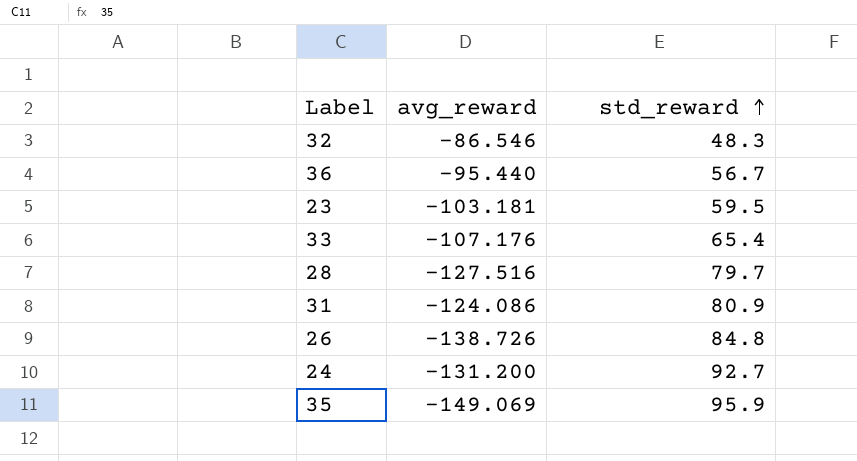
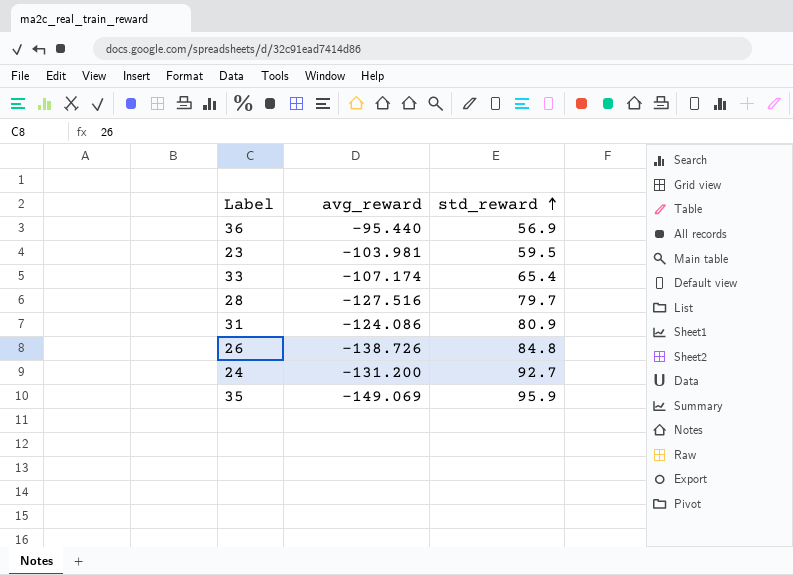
row 32: -86.546 | 48.3 -> none
36 | std_reward: 56.7 -> 56.9
23 | avg_reward: -103.181 -> -103.981
33 | avg_reward: -107.176 -> -107.174

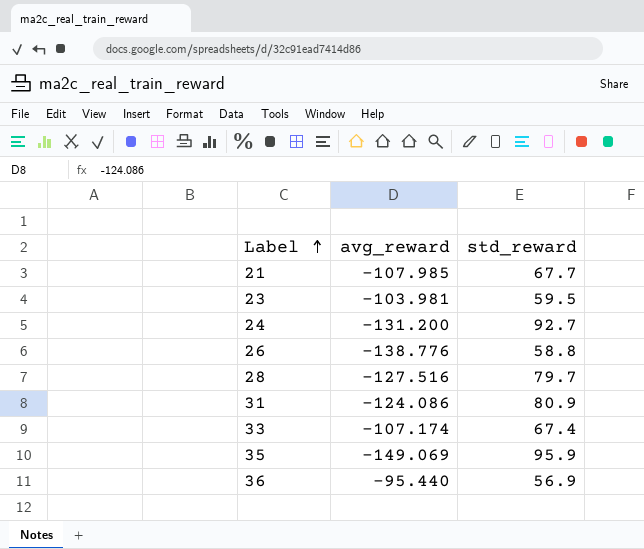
row order: std_reward ascending -> Label ascending
row 21: none -> -107.985 | 67.7
26 | avg_reward: -138.726 -> -138.776
26 | std_reward: 84.8 -> 58.8
33 | std_reward: 65.4 -> 67.4

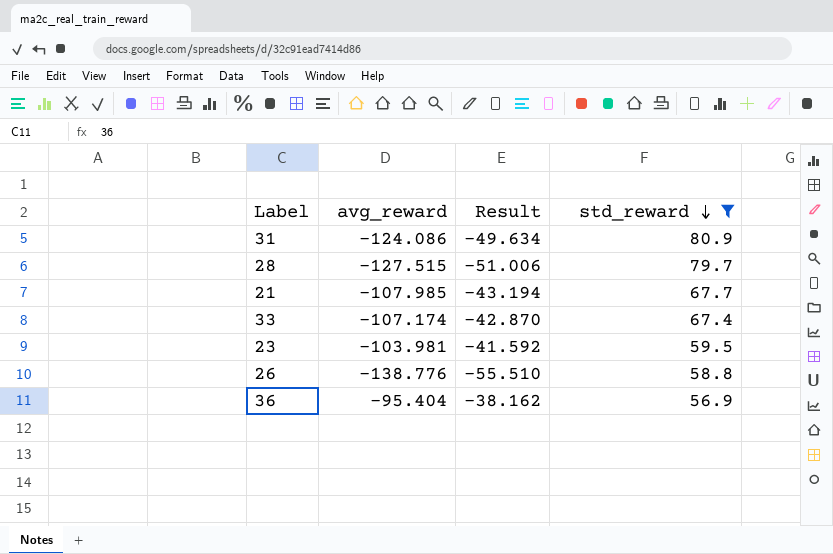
filter: none -> std_reward <= 80.9
row order: Label ascending -> std_reward descending
column Result | formula: none -> [avg_reward] * 0.4
28 | avg_reward: -127.516 -> -127.515
36 | avg_reward: -95.440 -> -95.404

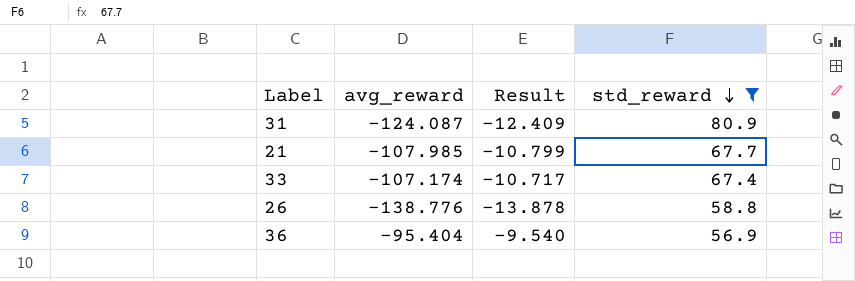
column Result | formula: [avg_reward] * 0.4 -> [avg_reward] * 0.1
row 28: -127.515 | -51.006 | 79.7 -> none
row 23: -103.981 | -41.592 | 59.5 -> none
31 | avg_reward: -124.086 -> -124.087

